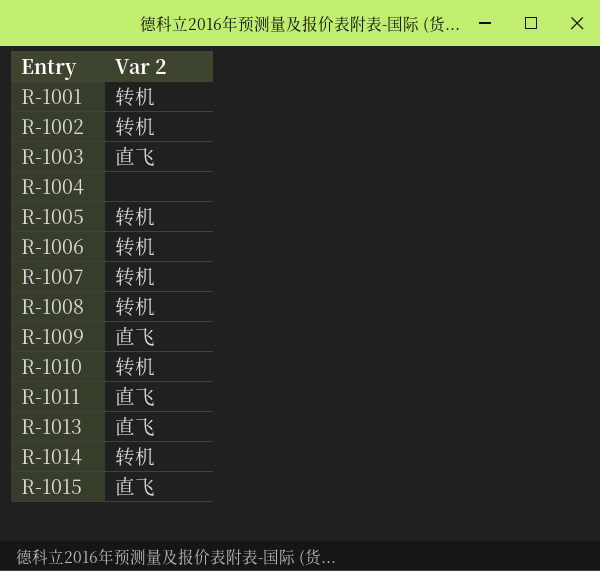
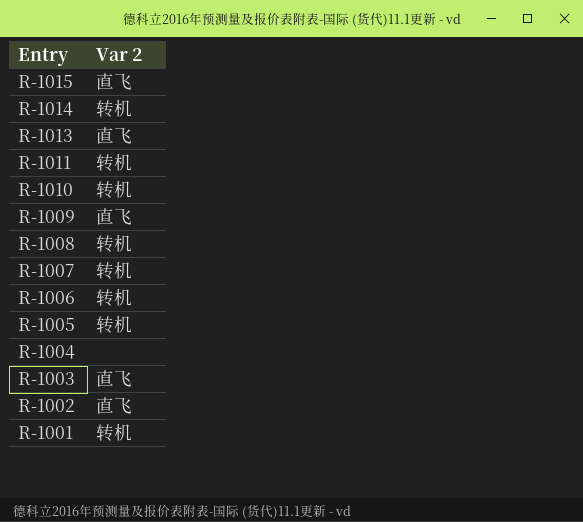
row order: Entry ascending -> Entry descending
R-1011 | Var 2: 直飞 -> 转机
R-1002 | Var 2: 转机 -> 直飞

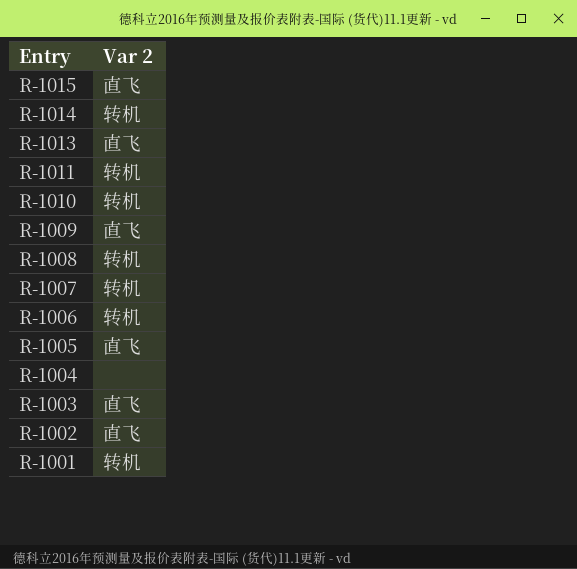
R-1005 | Var 2: 转机 -> 直飞

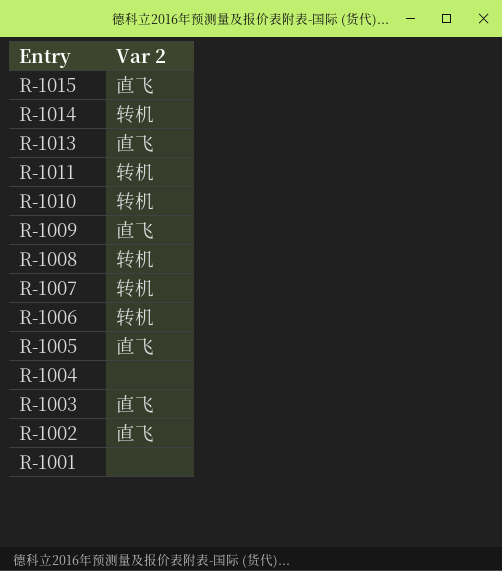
R-1001 | Var 2: 转机 -> none

